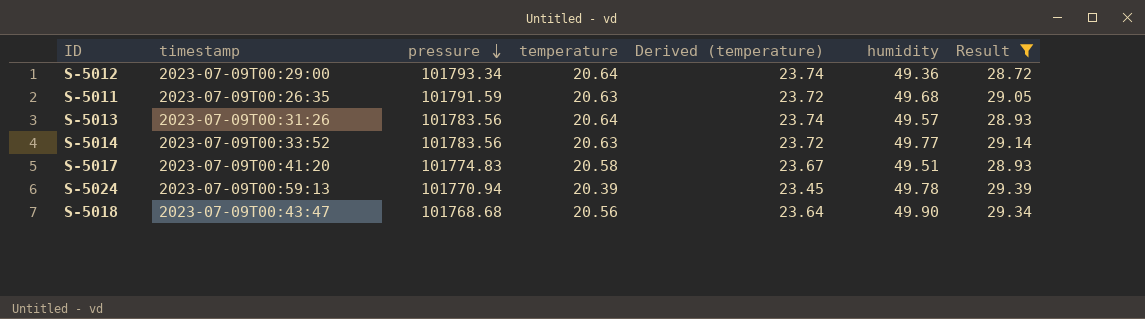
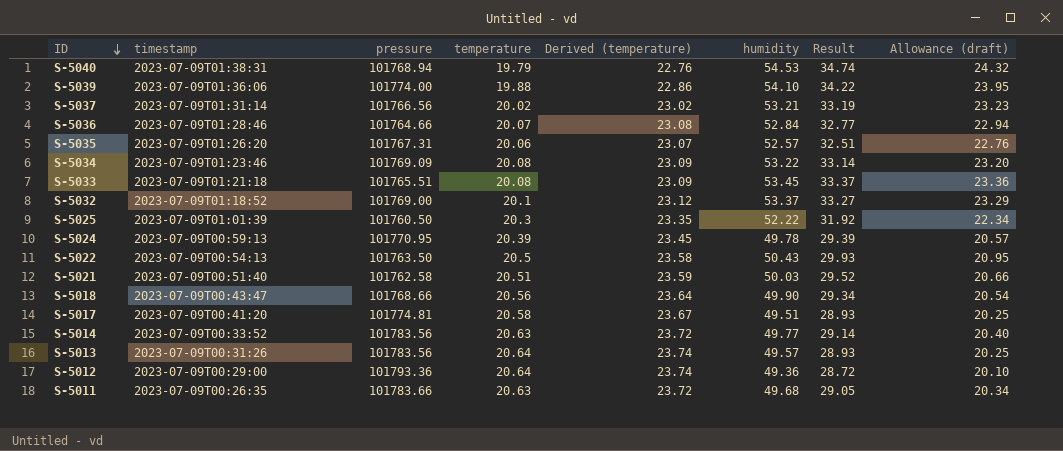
filter: Result <= 29.39 -> none
row order: pressure descending -> ID descending
column Allowance (draft) | formula: none -> [Result] * 0.7
S-5024 | pressure: 101770.94 -> 101770.95
S-5018 | pressure: 101768.68 -> 101768.66
S-5017 | pressure: 101774.83 -> 101774.81
S-5012 | pressure: 101793.34 -> 101793.36
S-5011 | pressure: 101791.59 -> 101783.66

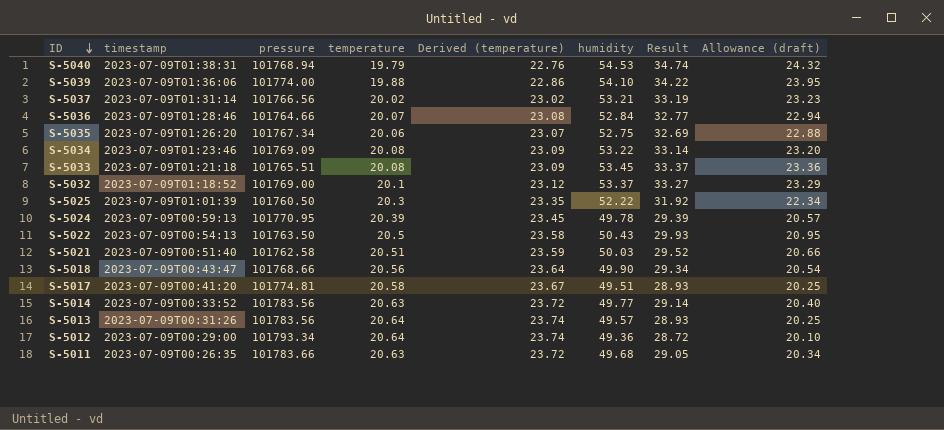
S-5035 | pressure: 101767.31 -> 101767.34
S-5035 | humidity: 52.57 -> 52.75
S-5035 | Result: 32.51 -> 32.69
S-5035 | Allowance (draft): 22.76 -> 22.88
S-5012 | pressure: 101793.36 -> 101793.34

